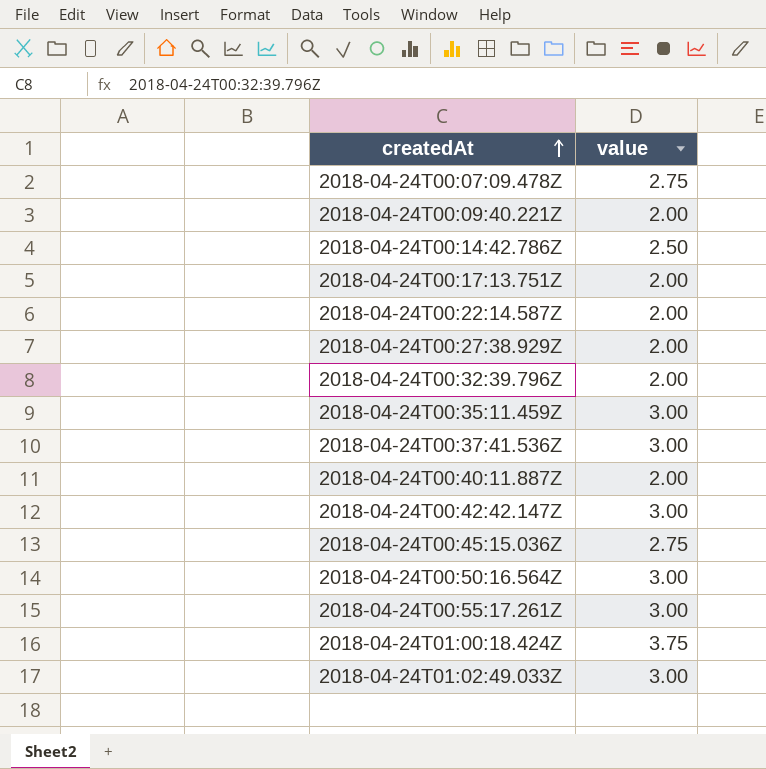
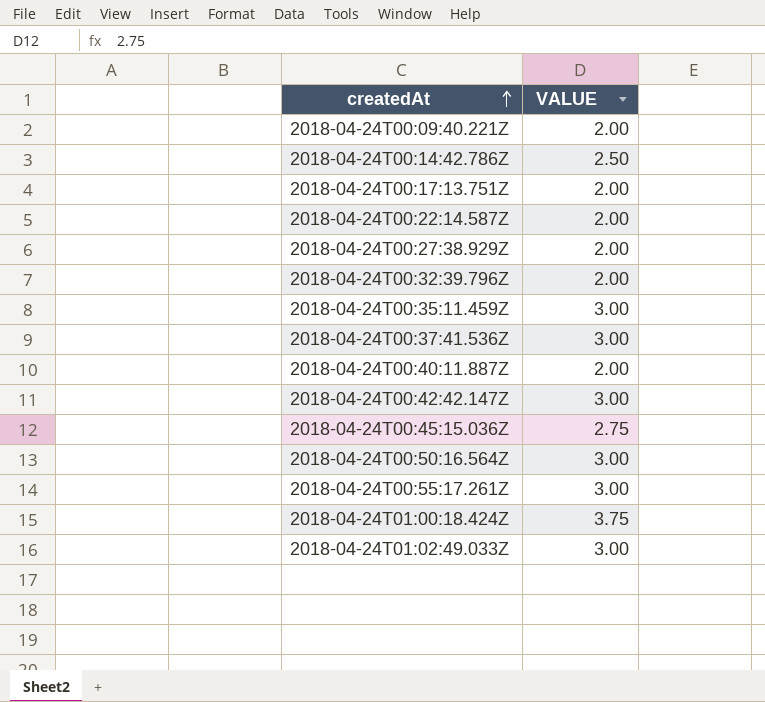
column name: value -> VALUE
row 2018-04-24T00:07:09.478Z: 2.75 -> none

